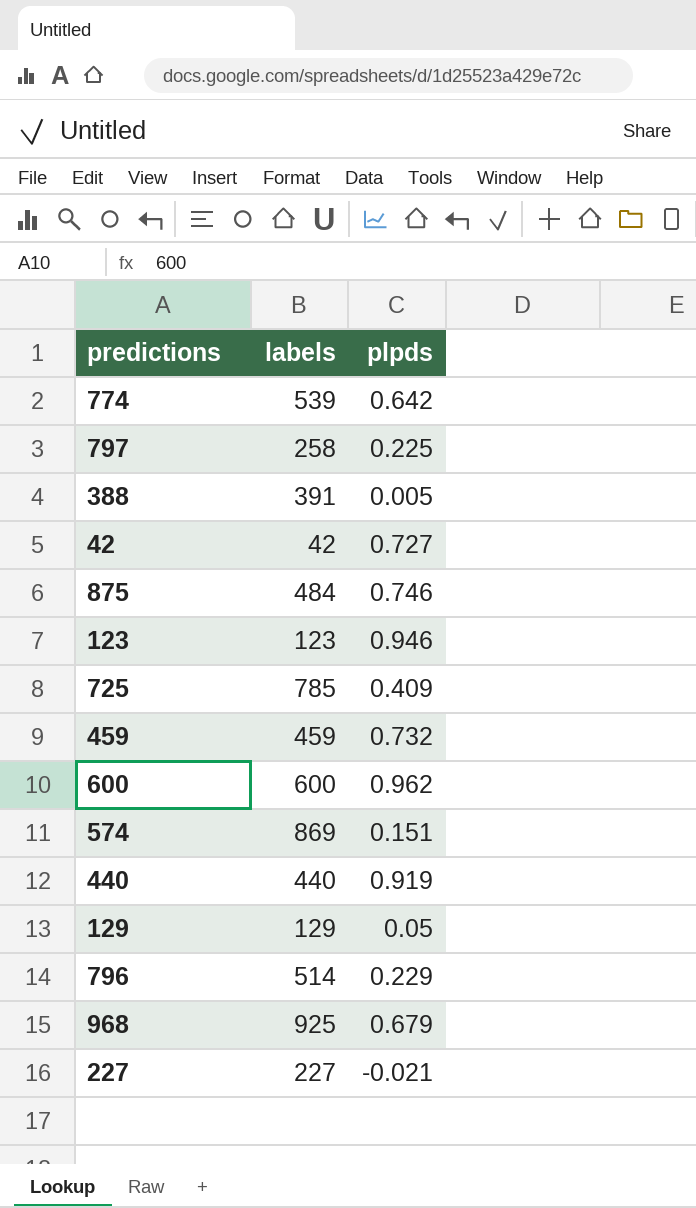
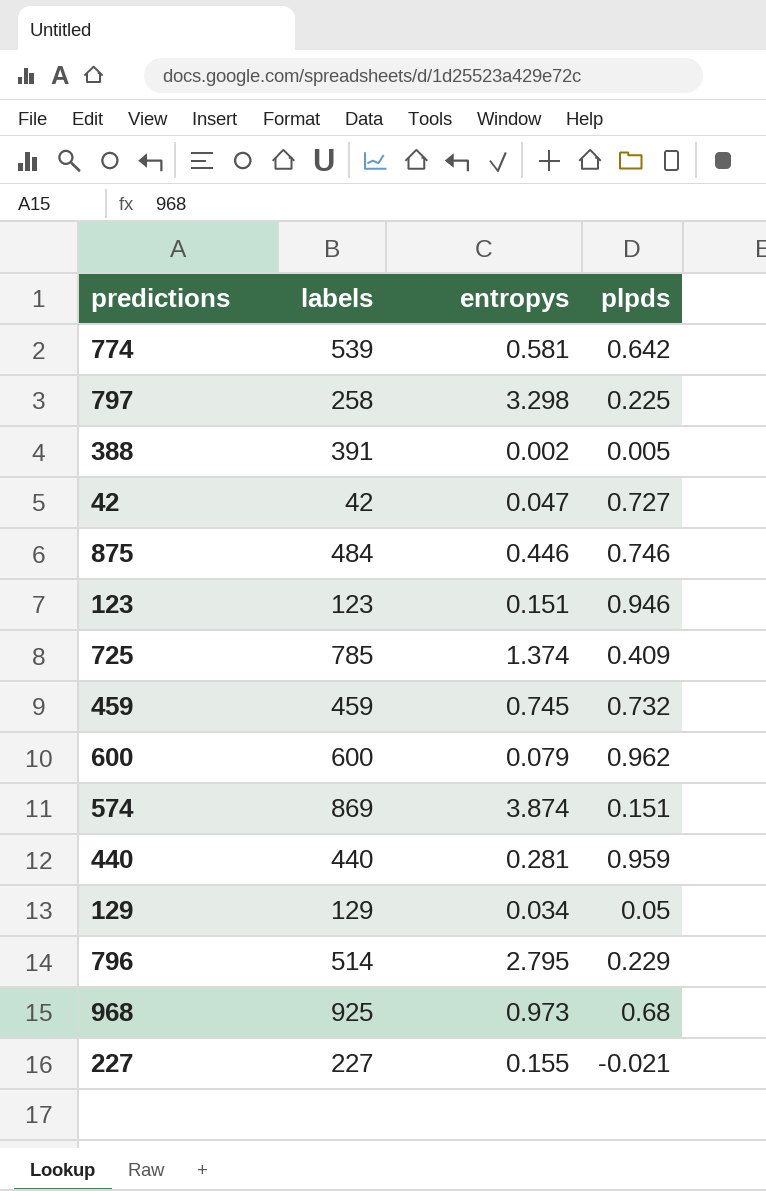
column entropys | position: none -> 3
440 | plpds: 0.919 -> 0.959
968 | plpds: 0.679 -> 0.68

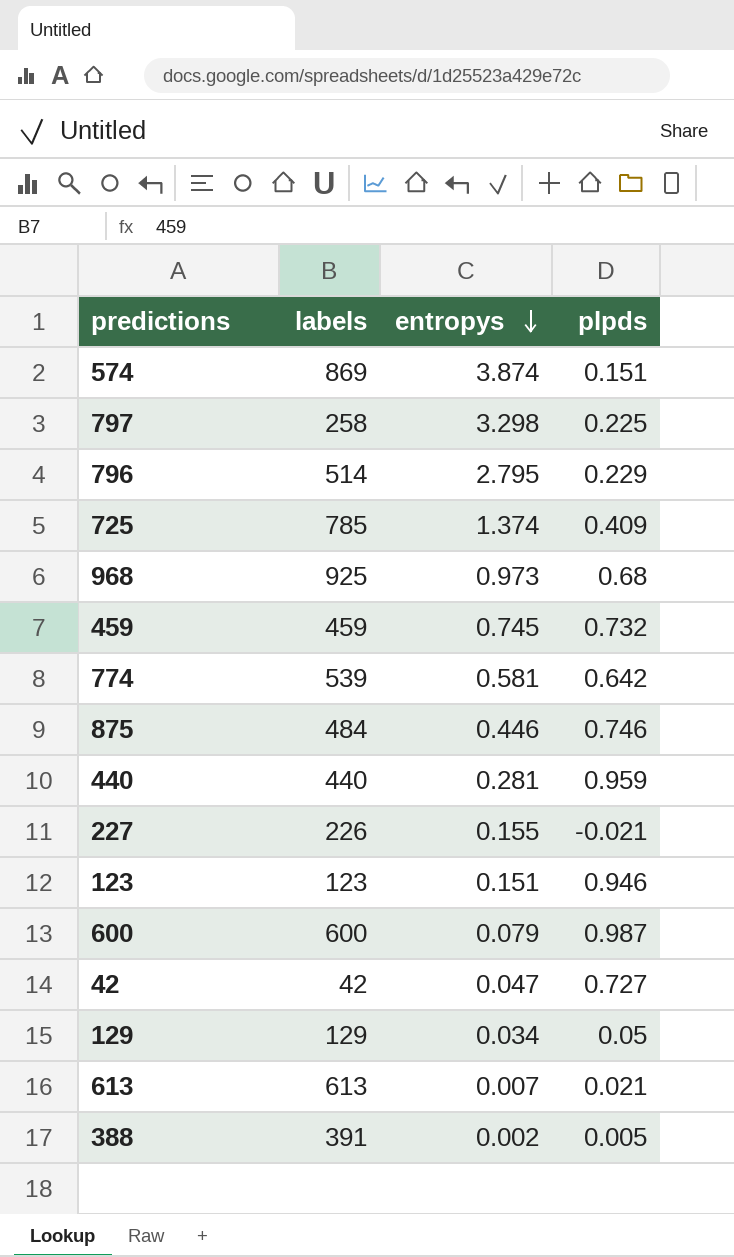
row order: none -> entropys descending
227 | labels: 227 -> 226
600 | plpds: 0.962 -> 0.987
row 613: none -> 613 | 0.007 | 0.021

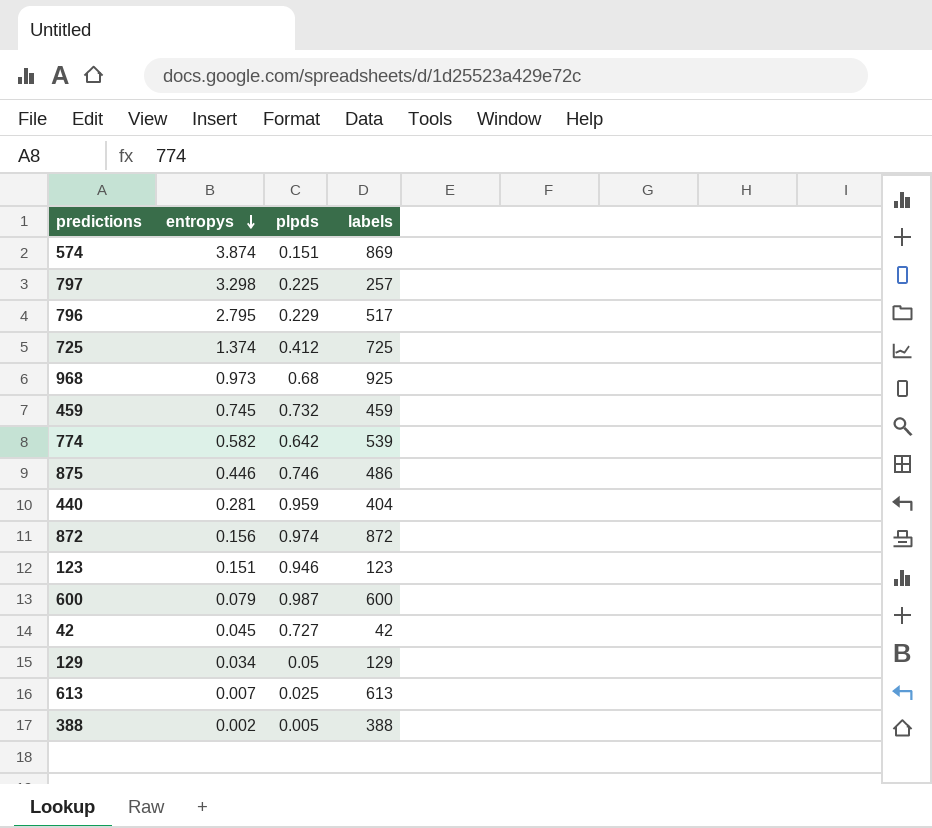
column labels | position: 2 -> 4
row 227: 226 | 0.155 | -0.021 -> none
797 | labels: 258 -> 257
796 | labels: 514 -> 517
725 | plpds: 0.409 -> 0.412
725 | labels: 785 -> 725
774 | entropys: 0.581 -> 0.582
875 | labels: 484 -> 486
440 | labels: 440 -> 404
row 872: none -> 0.156 | 0.974 | 872
42 | entropys: 0.047 -> 0.045
613 | plpds: 0.021 -> 0.025
388 | labels: 391 -> 388

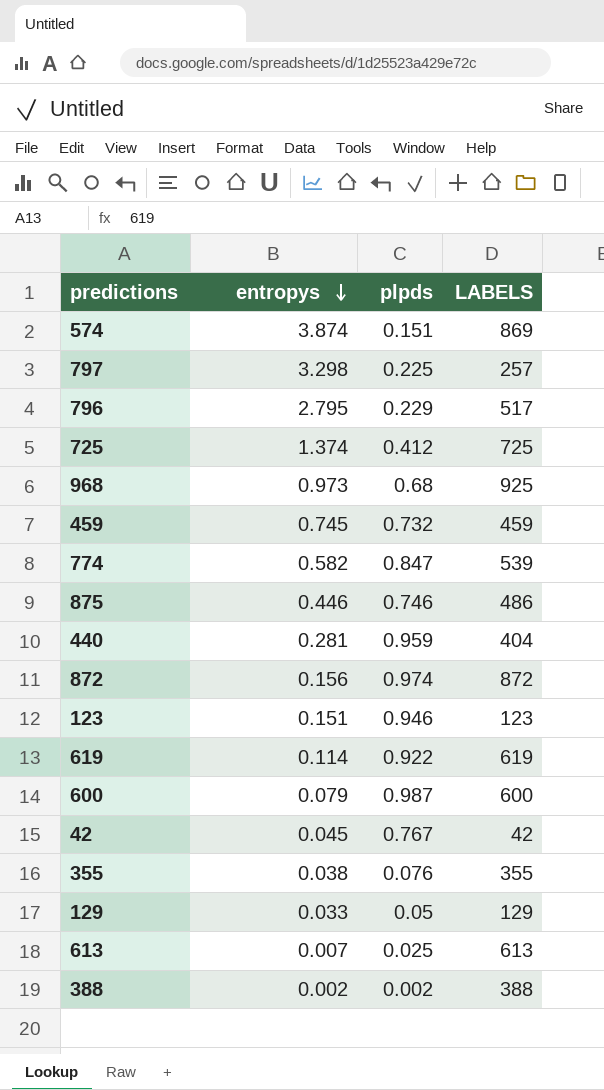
column name: labels -> LABELS
774 | plpds: 0.642 -> 0.847
row 619: none -> 0.114 | 0.922 | 619
42 | plpds: 0.727 -> 0.767
row 355: none -> 0.038 | 0.076 | 355
129 | entropys: 0.034 -> 0.033
388 | plpds: 0.005 -> 0.002

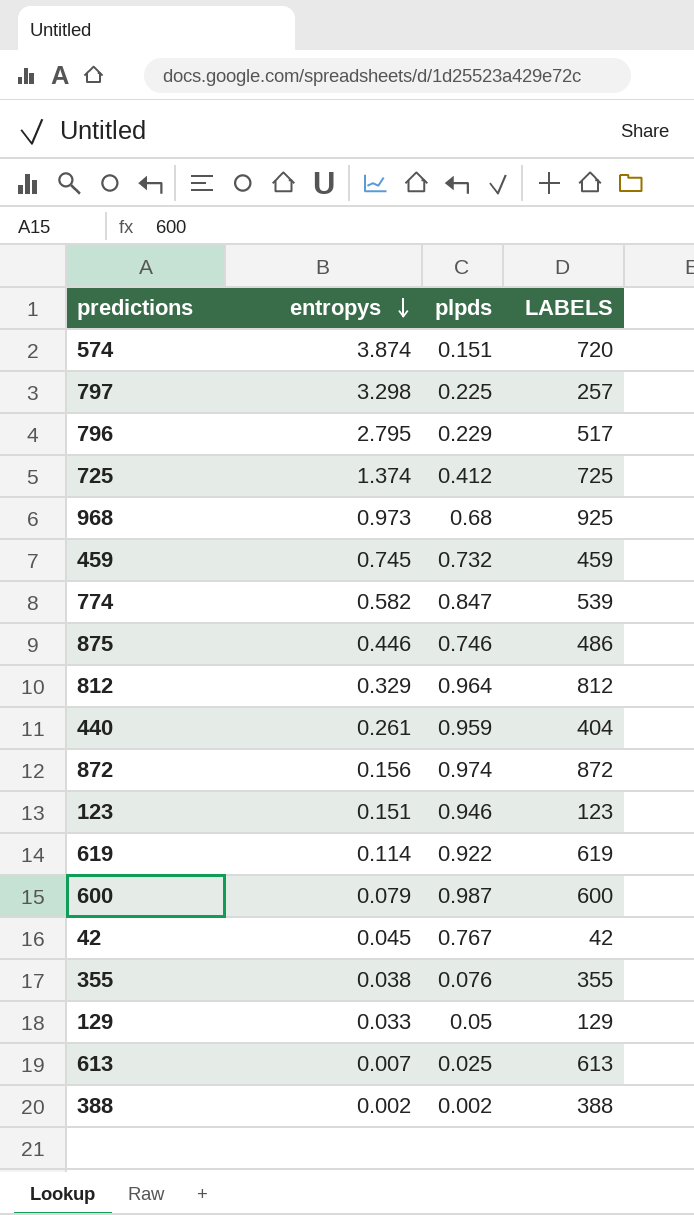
574 | LABELS: 869 -> 720
row 812: none -> 0.329 | 0.964 | 812
440 | entropys: 0.281 -> 0.261

